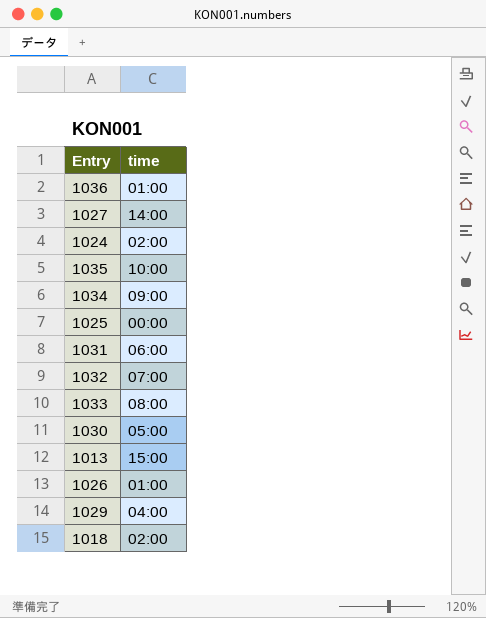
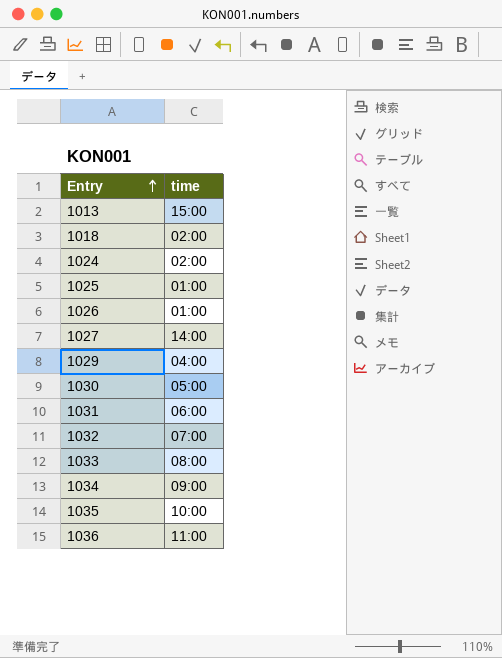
row order: none -> Entry ascending
1025 | time: 00:00 -> 01:00
1036 | time: 01:00 -> 11:00

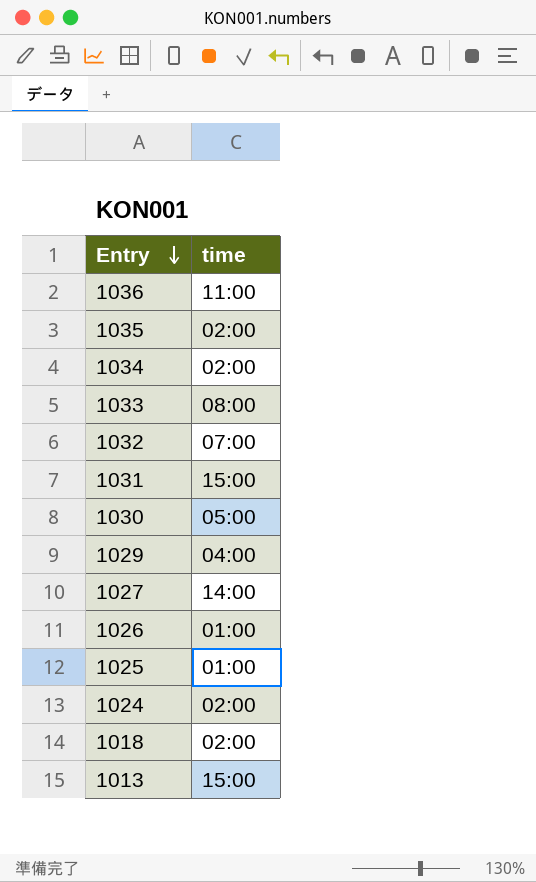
row order: Entry ascending -> Entry descending
1035 | time: 10:00 -> 02:00
1034 | time: 09:00 -> 02:00
1031 | time: 06:00 -> 15:00

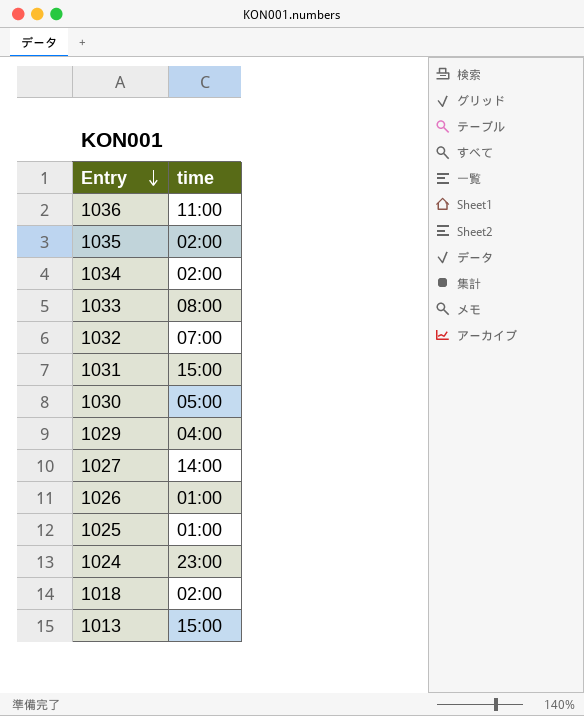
1024 | time: 02:00 -> 23:00

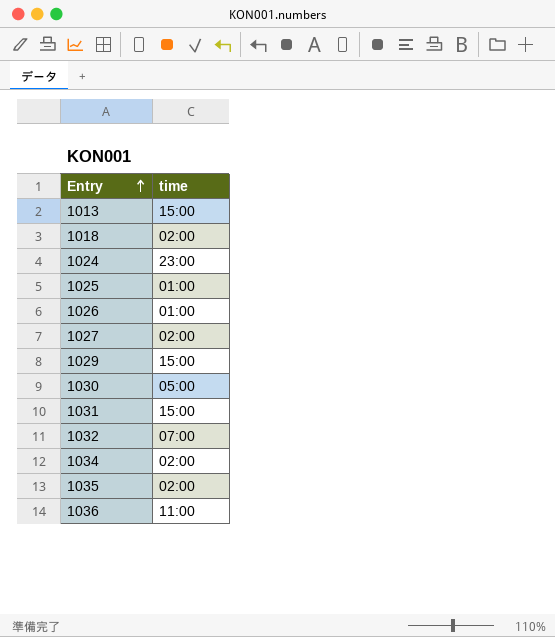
row order: Entry descending -> Entry ascending
row 1033: 08:00 -> none
1027 | time: 14:00 -> 02:00
1029 | time: 04:00 -> 15:00

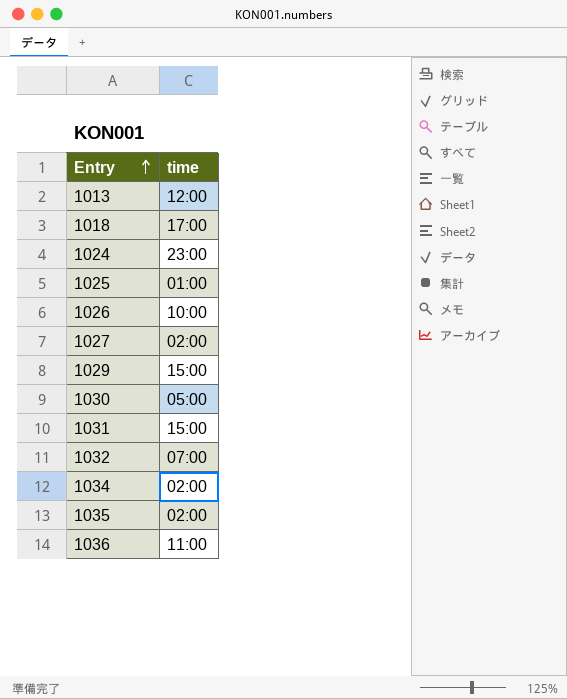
1013 | time: 15:00 -> 12:00
1018 | time: 02:00 -> 17:00
1026 | time: 01:00 -> 10:00

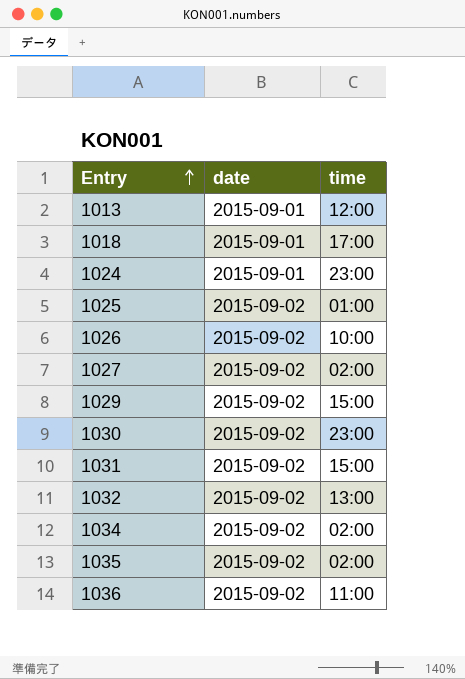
column date | position: none -> 2
1030 | time: 05:00 -> 23:00
1032 | time: 07:00 -> 13:00

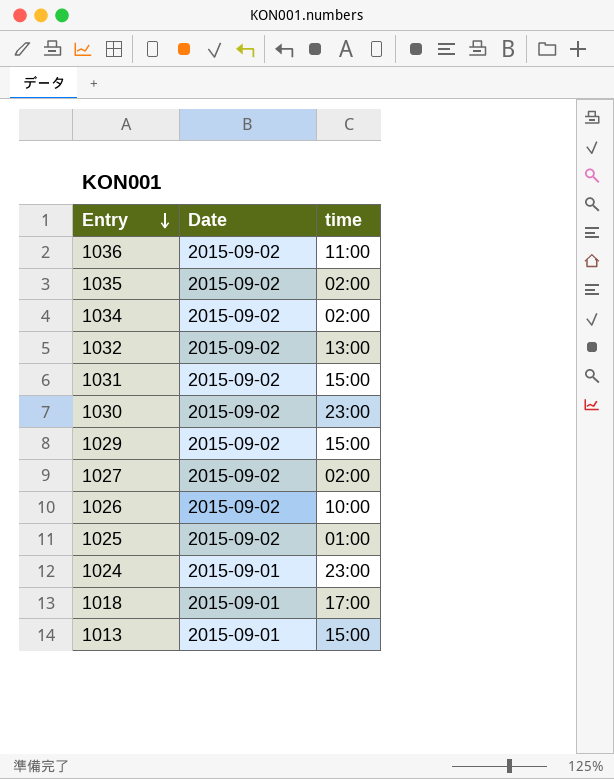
row order: Entry ascending -> Entry descending
column name: date -> Date
1013 | time: 12:00 -> 15:00

